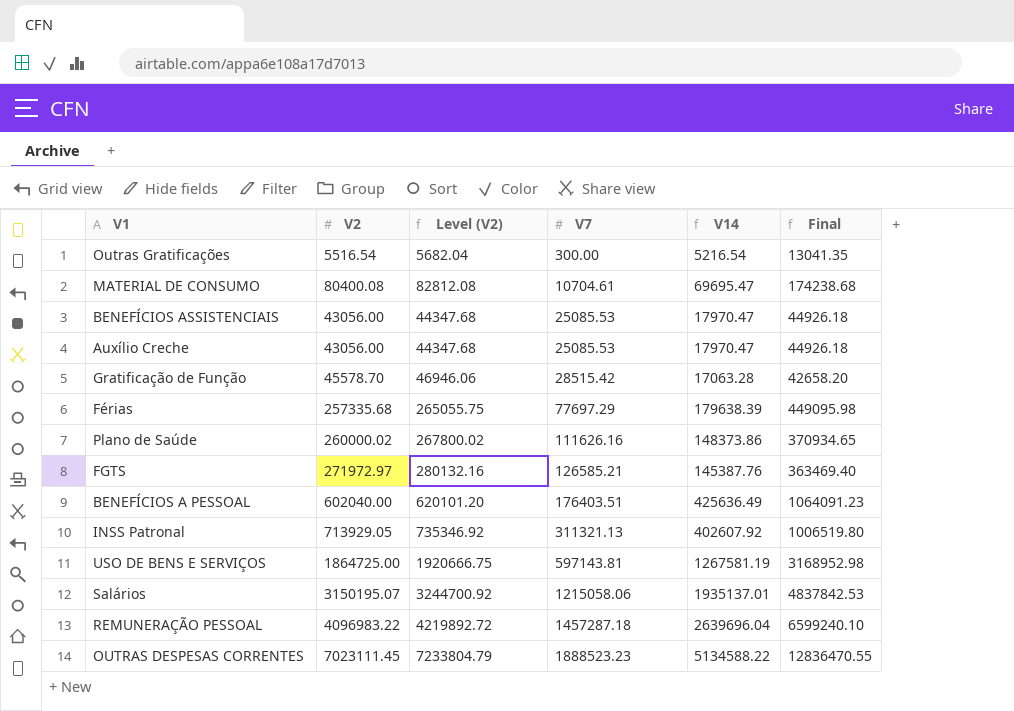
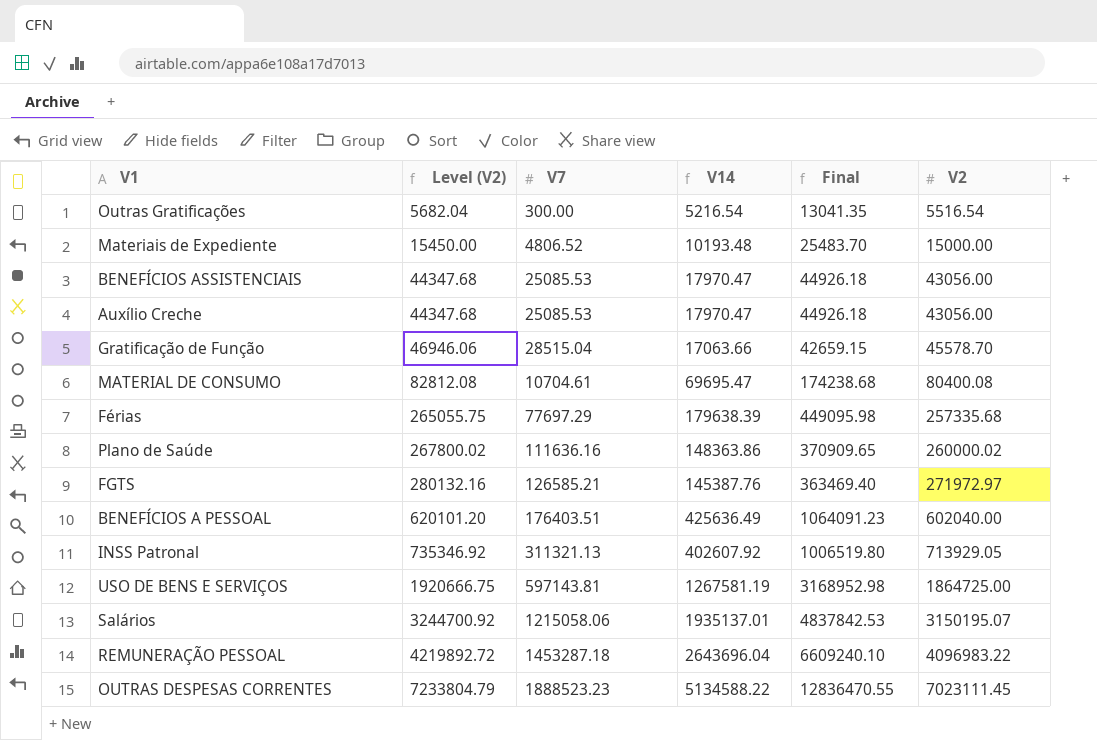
row order: V7 ascending -> Level (V2) ascending
column V2 | position: 2 -> 6
row Materiais de Expediente: none -> 15450.00 | 4806.52 | 10193.48 | 25483.70 | 15000.00
Gratificação de Função | V7: 28515.42 -> 28515.04
Gratificação de Função | V14: 17063.28 -> 17063.66
Gratificação de Função | Final: 42658.20 -> 42659.15
Plano de Saúde | V7: 111626.16 -> 111636.16
Plano de Saúde | V14: 148373.86 -> 148363.86
Plano de Saúde | Final: 370934.65 -> 370909.65
REMUNERAÇÃO PESSOAL | V7: 1457287.18 -> 1453287.18
REMUNERAÇÃO PESSOAL | V14: 2639696.04 -> 2643696.04
REMUNERAÇÃO PESSOAL | Final: 6599240.10 -> 6609240.10

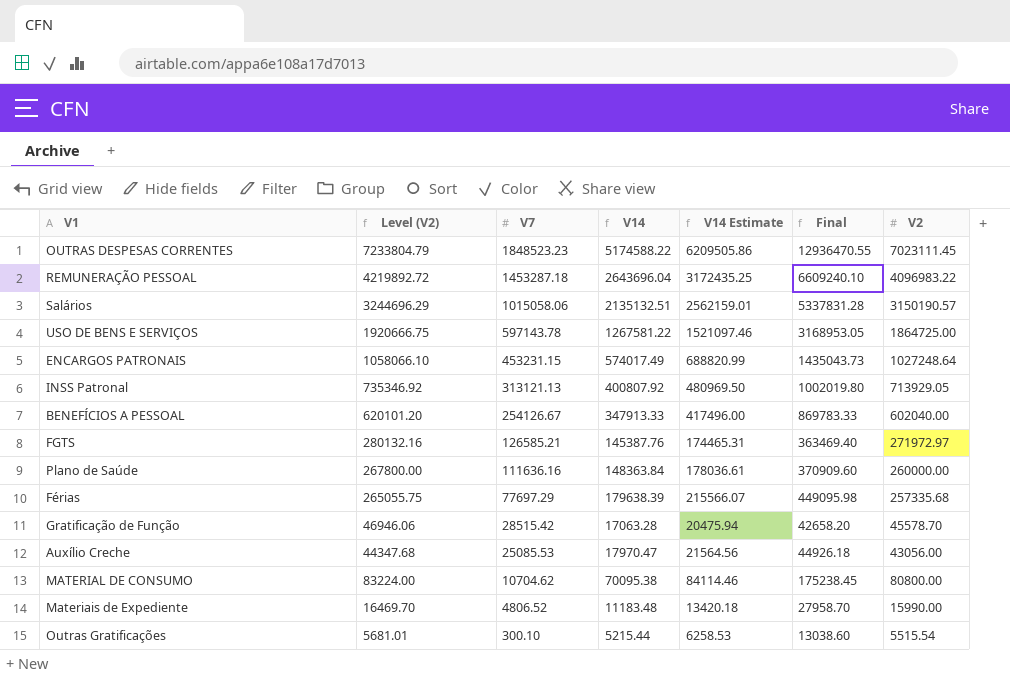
row order: Level (V2) ascending -> V7 descending
column V14 Estimate | formula: none -> [V14] * 1.2
row BENEFÍCIOS ASSISTENCIAIS: 44347.68 | 25085.53 | 17970.47 | 44926.18 | 43056.00 -> none
OUTRAS DESPESAS CORRENTES | V7: 1888523.23 -> 1848523.23
OUTRAS DESPESAS CORRENTES | V14: 5134588.22 -> 5174588.22
OUTRAS DESPESAS CORRENTES | Final: 12836470.55 -> 12936470.55
Salários | Level (V2): 3244700.92 -> 3244696.29
Salários | V7: 1215058.06 -> 1015058.06
Salários | V14: 1935137.01 -> 2135132.51
Salários | Final: 4837842.53 -> 5337831.28
Salários | V2: 3150195.07 -> 3150190.57
USO DE BENS E SERVIÇOS | V7: 597143.81 -> 597143.78
USO DE BENS E SERVIÇOS | V14: 1267581.19 -> 1267581.22
USO DE BENS E SERVIÇOS | Final: 3168952.98 -> 3168953.05
row ENCARGOS PATRONAIS: none -> 1058066.10 | 453231.15 | 574017.49 | 688820.99 | 1435043.73 | 1027248.64
INSS Patronal | V7: 311321.13 -> 313121.13
INSS Patronal | V14: 402607.92 -> 400807.92
INSS Patronal | Final: 1006519.80 -> 1002019.80
BENEFÍCIOS A PESSOAL | V7: 176403.51 -> 254126.67
BENEFÍCIOS A PESSOAL | V14: 425636.49 -> 347913.33
BENEFÍCIOS A PESSOAL | Final: 1064091.23 -> 869783.33
Plano de Saúde | Level (V2): 267800.02 -> 267800.00
Plano de Saúde | V14: 148363.86 -> 148363.84
Plano de Saúde | Final: 370909.65 -> 370909.60
Plano de Saúde | V2: 260000.02 -> 260000.00
Gratificação de Função | V7: 28515.04 -> 28515.42
Gratificação de Função | V14: 17063.66 -> 17063.28
Gratificação de Função | Final: 42659.15 -> 42658.20
MATERIAL DE CONSUMO | Level (V2): 82812.08 -> 83224.00
MATERIAL DE CONSUMO | V7: 10704.61 -> 10704.62
MATERIAL DE CONSUMO | V14: 69695.47 -> 70095.38
MATERIAL DE CONSUMO | Final: 174238.68 -> 175238.45
MATERIAL DE CONSUMO | V2: 80400.08 -> 80800.00
Materiais de Expediente | Level (V2): 15450.00 -> 16469.70
Materiais de Expediente | V14: 10193.48 -> 11183.48
Materiais de Expediente | Final: 25483.70 -> 27958.70
Materiais de Expediente | V2: 15000.00 -> 15990.00
Outras Gratificações | Level (V2): 5682.04 -> 5681.01
Outras Gratificações | V7: 300.00 -> 300.10
Outras Gratificações | V14: 5216.54 -> 5215.44
Outras Gratificações | Final: 13041.35 -> 13038.60
Outras Gratificações | V2: 5516.54 -> 5515.54

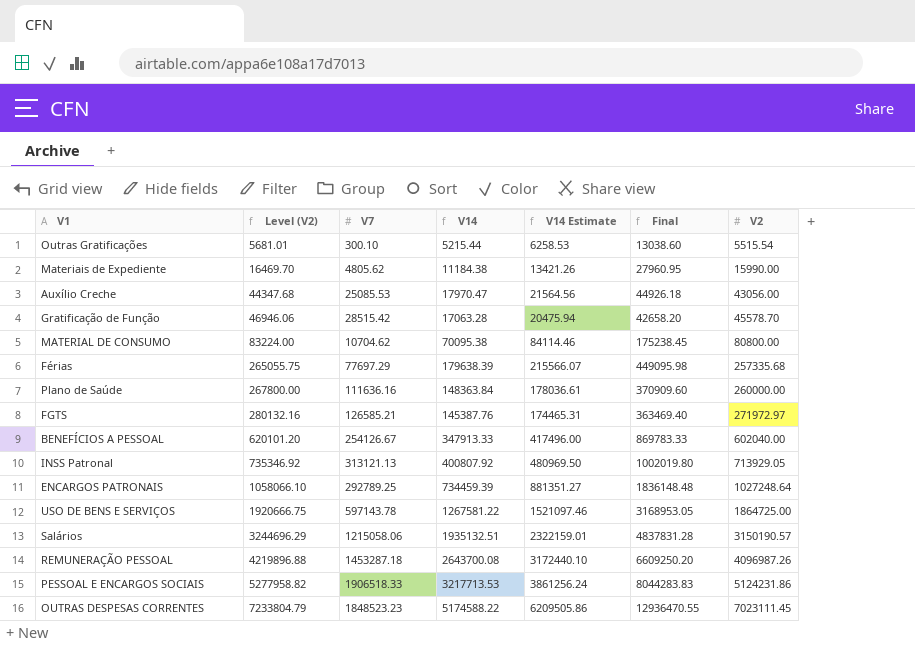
row order: V7 descending -> Level (V2) ascending
Materiais de Expediente | V7: 4806.52 -> 4805.62
Materiais de Expediente | V14: 11183.48 -> 11184.38
Materiais de Expediente | V14 Estimate: 13420.18 -> 13421.26
Materiais de Expediente | Final: 27958.70 -> 27960.95
ENCARGOS PATRONAIS | V7: 453231.15 -> 292789.25
ENCARGOS PATRONAIS | V14: 574017.49 -> 734459.39
ENCARGOS PATRONAIS | V14 Estimate: 688820.99 -> 881351.27
ENCARGOS PATRONAIS | Final: 1435043.73 -> 1836148.48
Salários | V7: 1015058.06 -> 1215058.06
Salários | V14: 2135132.51 -> 1935132.51
Salários | V14 Estimate: 2562159.01 -> 2322159.01
Salários | Final: 5337831.28 -> 4837831.28
REMUNERAÇÃO PESSOAL | Level (V2): 4219892.72 -> 4219896.88
REMUNERAÇÃO PESSOAL | V14: 2643696.04 -> 2643700.08
REMUNERAÇÃO PESSOAL | V14 Estimate: 3172435.25 -> 3172440.10
REMUNERAÇÃO PESSOAL | Final: 6609240.10 -> 6609250.20
REMUNERAÇÃO PESSOAL | V2: 4096983.22 -> 4096987.26
row PESSOAL E ENCARGOS SOCIAIS: none -> 5277958.82 | 1906518.33 | 3217713.53 | 3861256.24 | 8044283.83 | 5124231.86

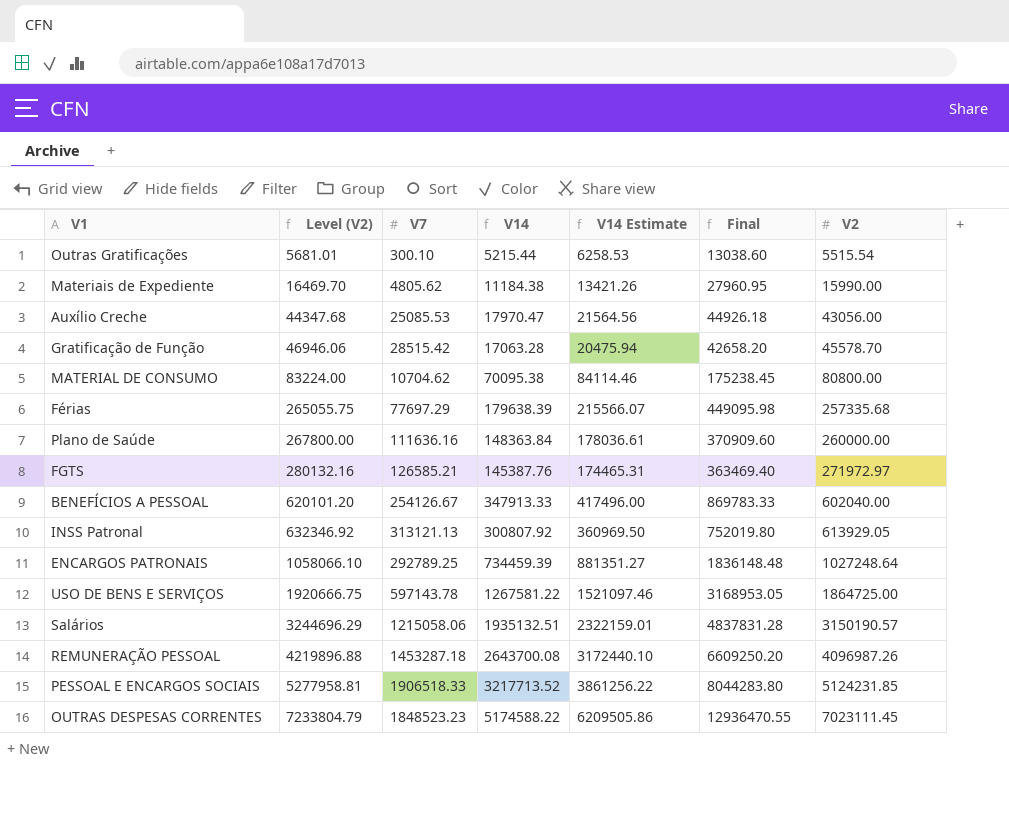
INSS Patronal | Level (V2): 735346.92 -> 632346.92
INSS Patronal | V14: 400807.92 -> 300807.92
INSS Patronal | V14 Estimate: 480969.50 -> 360969.50
INSS Patronal | Final: 1002019.80 -> 752019.80
INSS Patronal | V2: 713929.05 -> 613929.05
PESSOAL E ENCARGOS SOCIAIS | Level (V2): 5277958.82 -> 5277958.81
PESSOAL E ENCARGOS SOCIAIS | V14: 3217713.53 -> 3217713.52
PESSOAL E ENCARGOS SOCIAIS | V14 Estimate: 3861256.24 -> 3861256.22
PESSOAL E ENCARGOS SOCIAIS | Final: 8044283.83 -> 8044283.80
PESSOAL E ENCARGOS SOCIAIS | V2: 5124231.86 -> 5124231.85

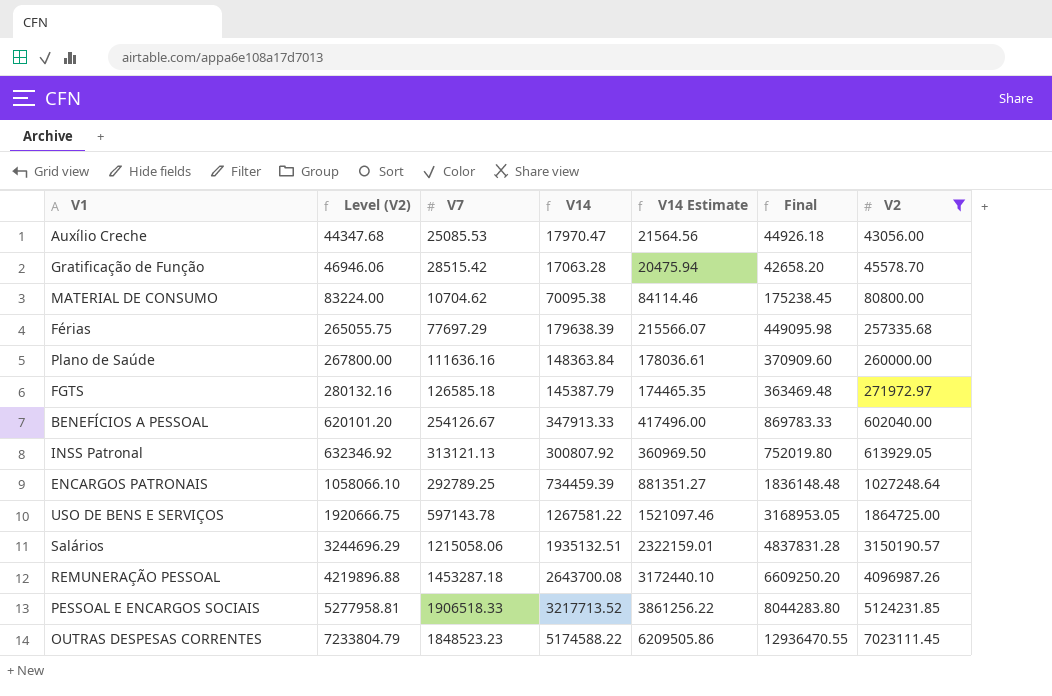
filter: none -> V2 >= 43056.00
FGTS | V7: 126585.21 -> 126585.18
FGTS | V14: 145387.76 -> 145387.79
FGTS | V14 Estimate: 174465.31 -> 174465.35
FGTS | Final: 363469.40 -> 363469.48

